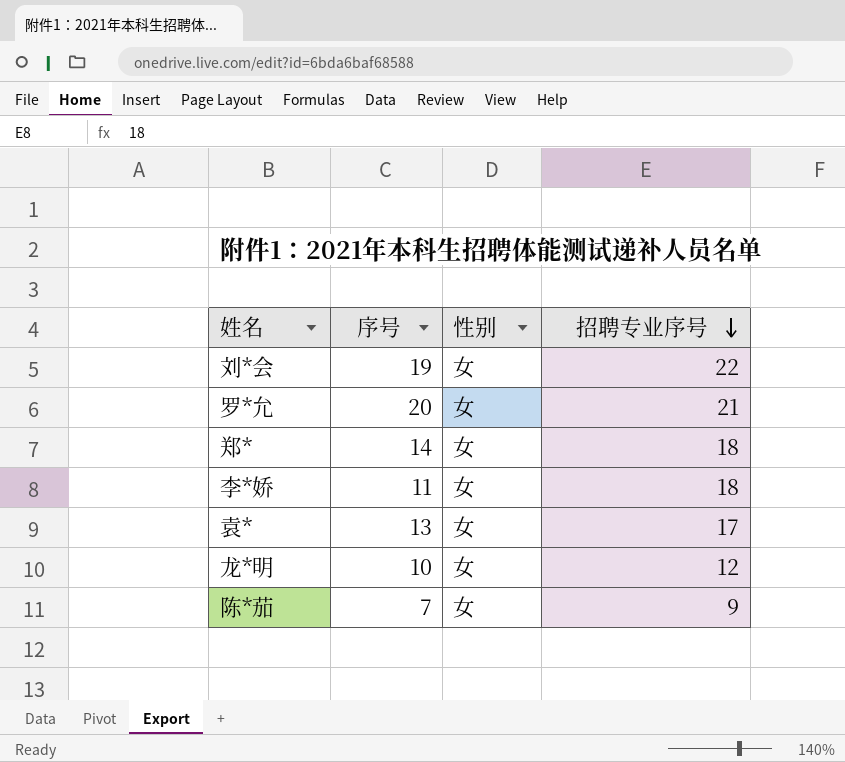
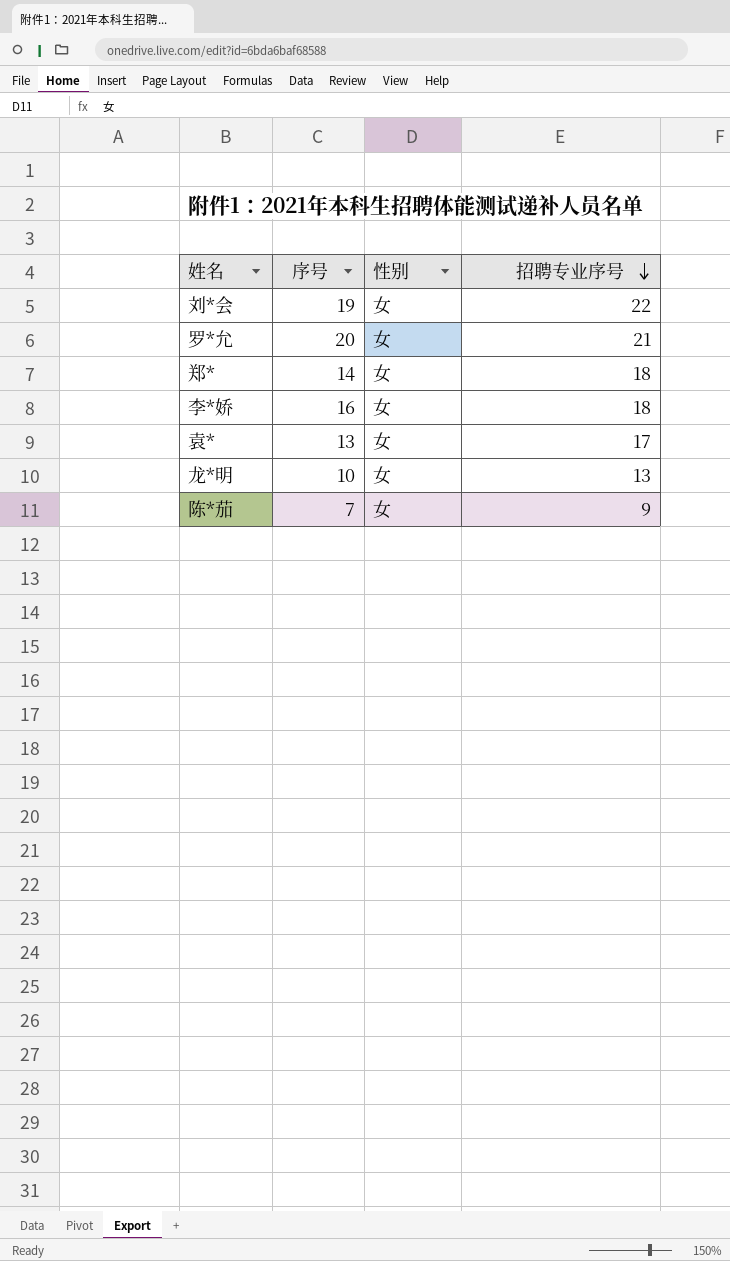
李*娇 | 序号: 11 -> 16
龙*明 | 招聘专业序号: 12 -> 13

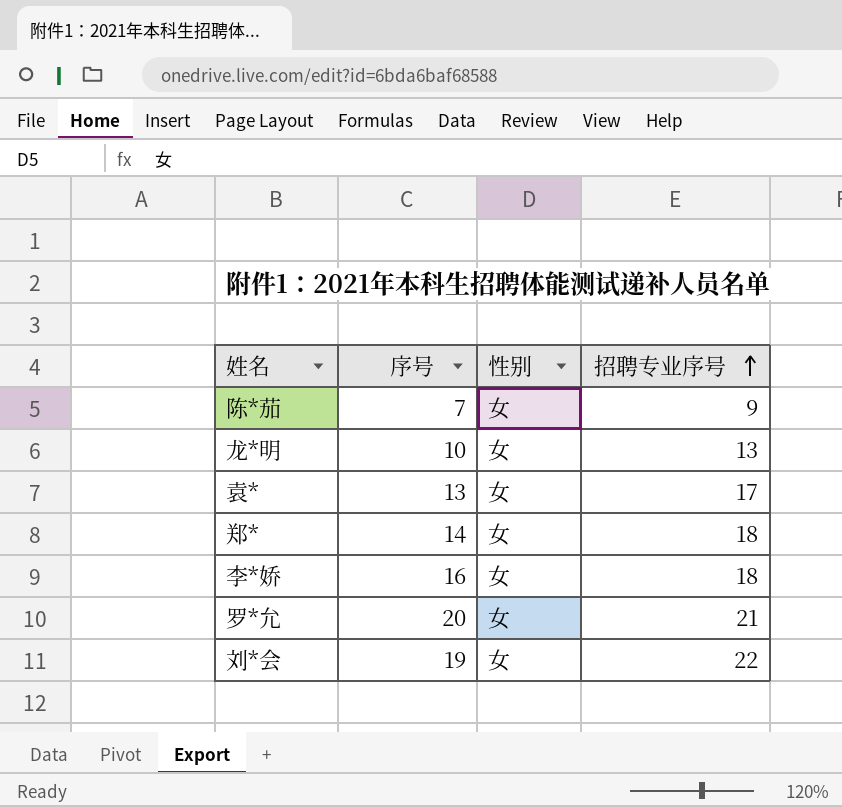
row order: 招聘专业序号 descending -> 招聘专业序号 ascending

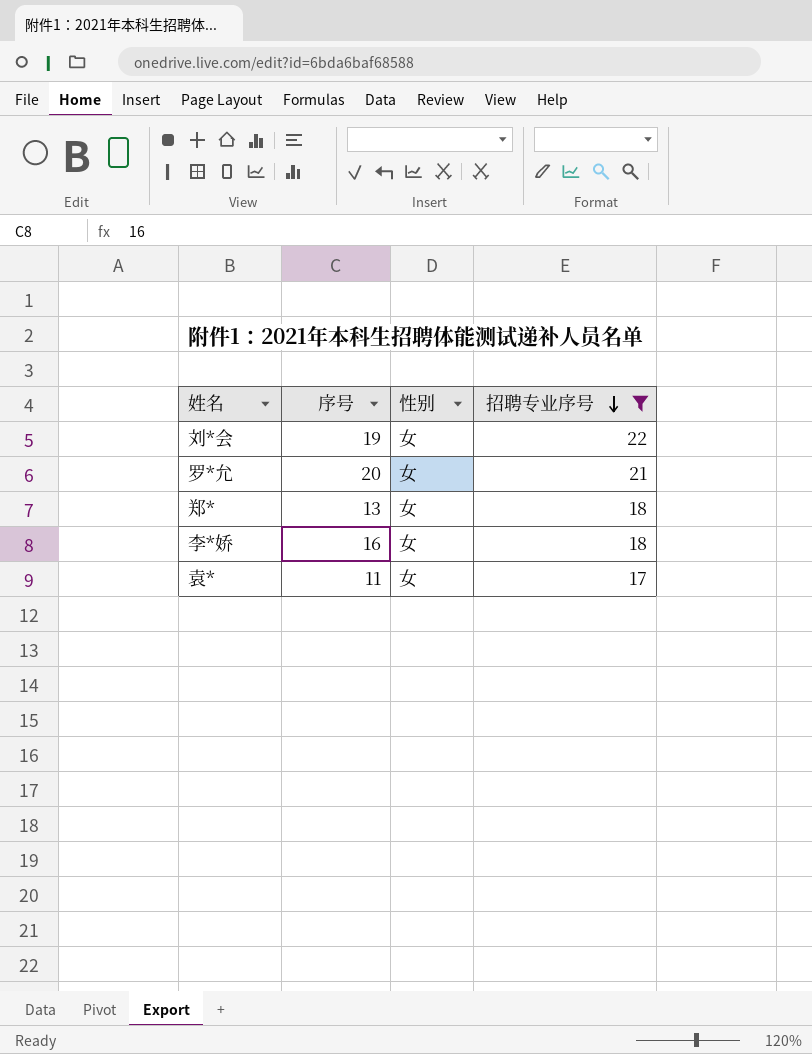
filter: none -> 招聘专业序号 >= 17
row order: 招聘专业序号 ascending -> 招聘专业序号 descending
郑* | 序号: 14 -> 13
袁* | 序号: 13 -> 11

